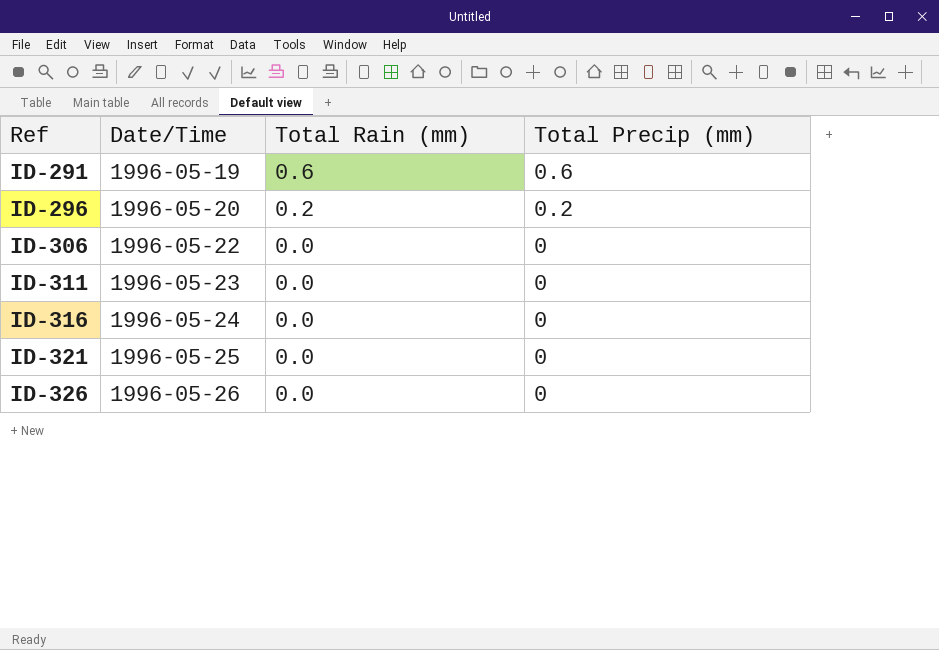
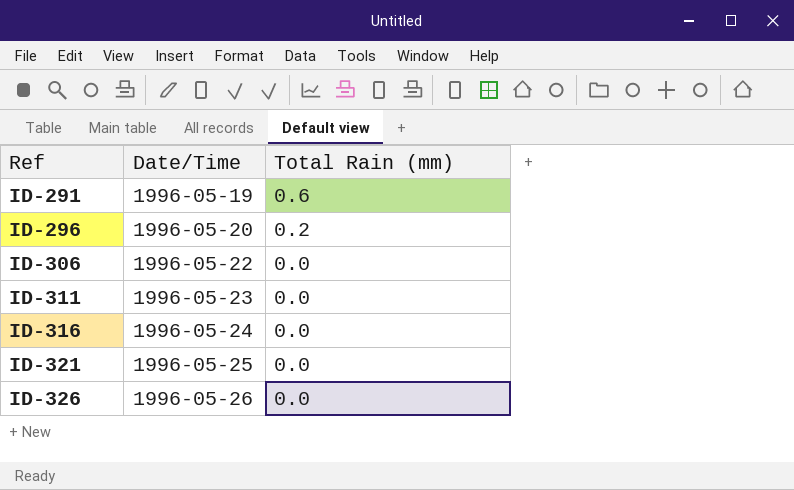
column Total Precip (mm) | position: 4 -> none

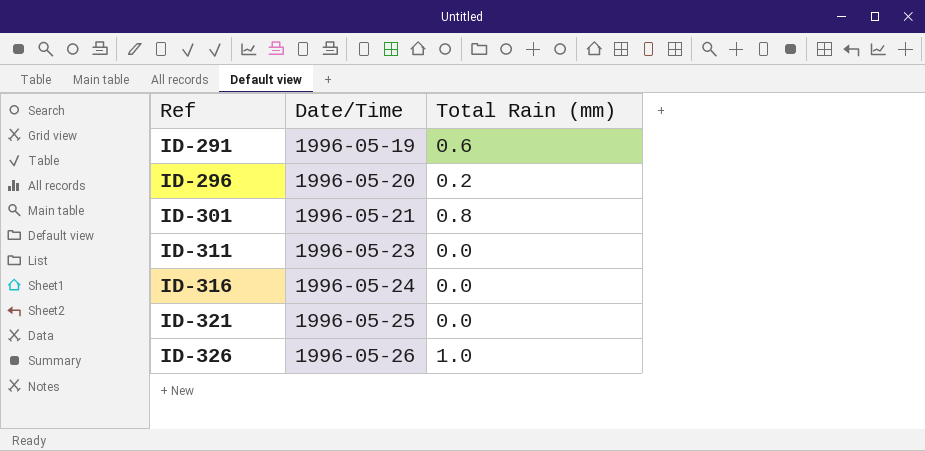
row ID-306: 1996-05-22 | 0.0 -> none
row ID-301: none -> 1996-05-21 | 0.8
ID-326 | Total Rain (mm): 0.0 -> 1.0

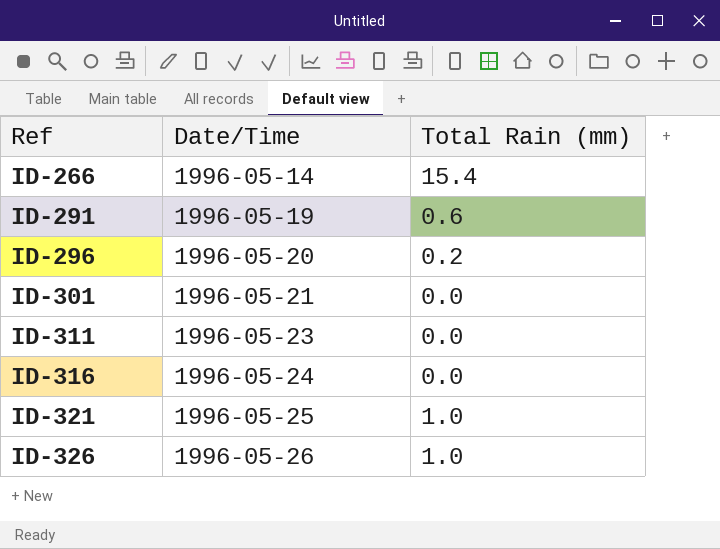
row ID-266: none -> 1996-05-14 | 15.4
ID-301 | Total Rain (mm): 0.8 -> 0.0
ID-321 | Total Rain (mm): 0.0 -> 1.0

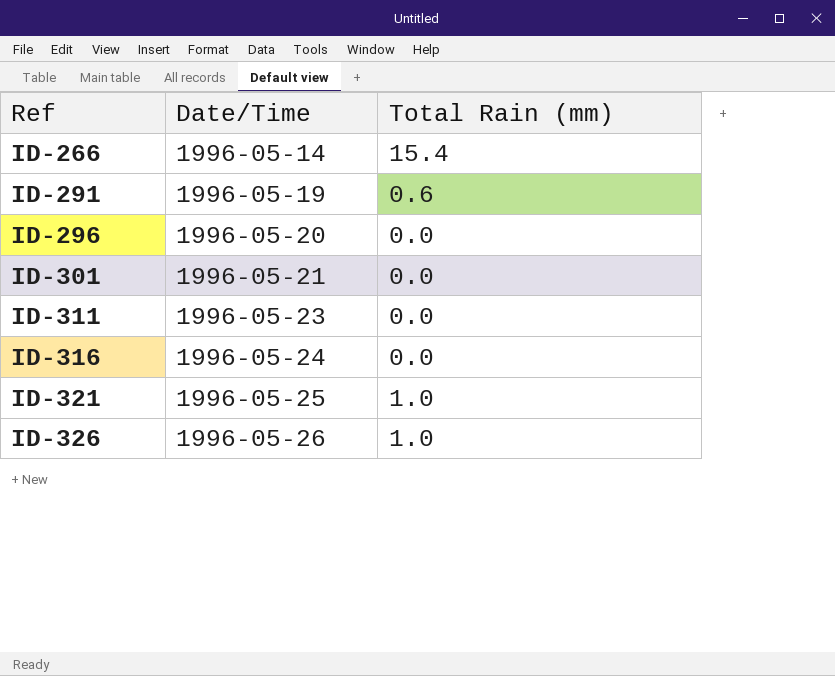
ID-296 | Total Rain (mm): 0.2 -> 0.0

